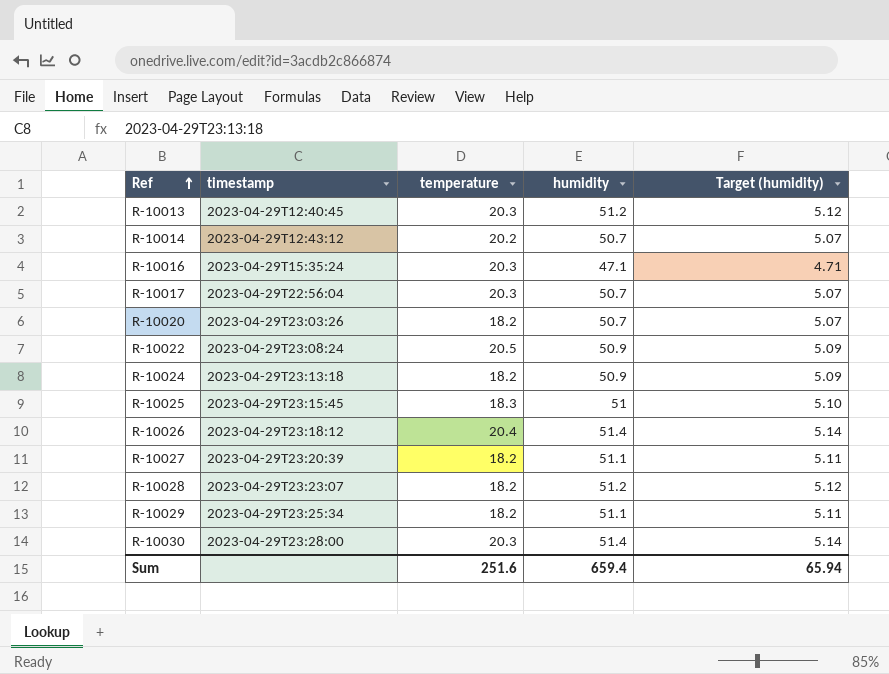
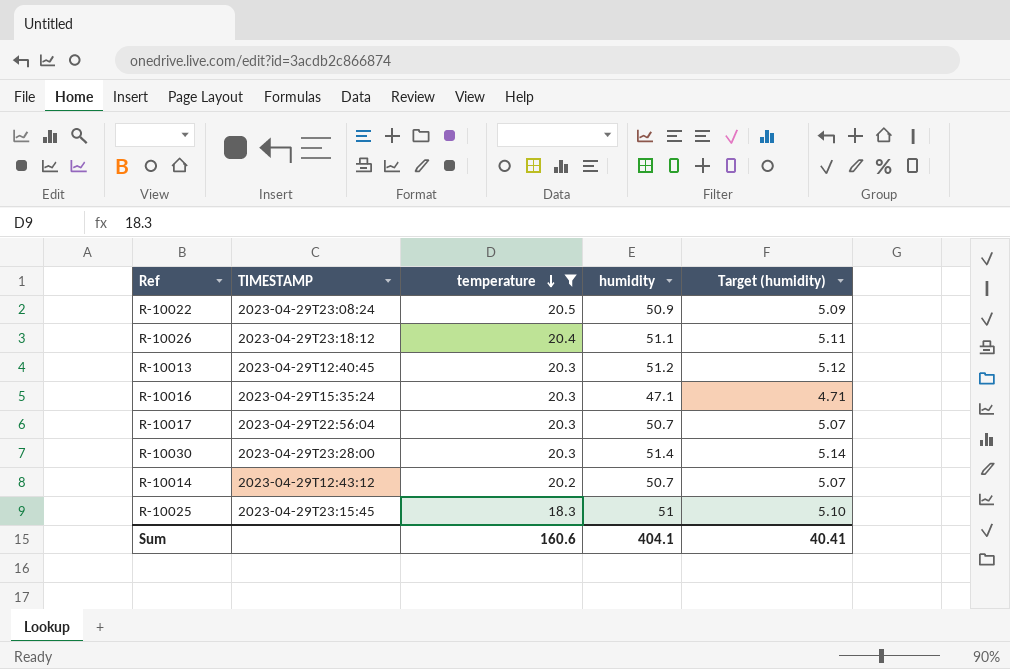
filter: none -> temperature != 18.2
row order: Ref ascending -> temperature descending
column name: timestamp -> TIMESTAMP
R-10026 | humidity: 51.4 -> 51.1
R-10026 | Target (humidity): 5.14 -> 5.11
Sum | temperature: 251.6 -> 160.6
Sum | humidity: 659.4 -> 404.1
Sum | Target (humidity): 65.94 -> 40.41

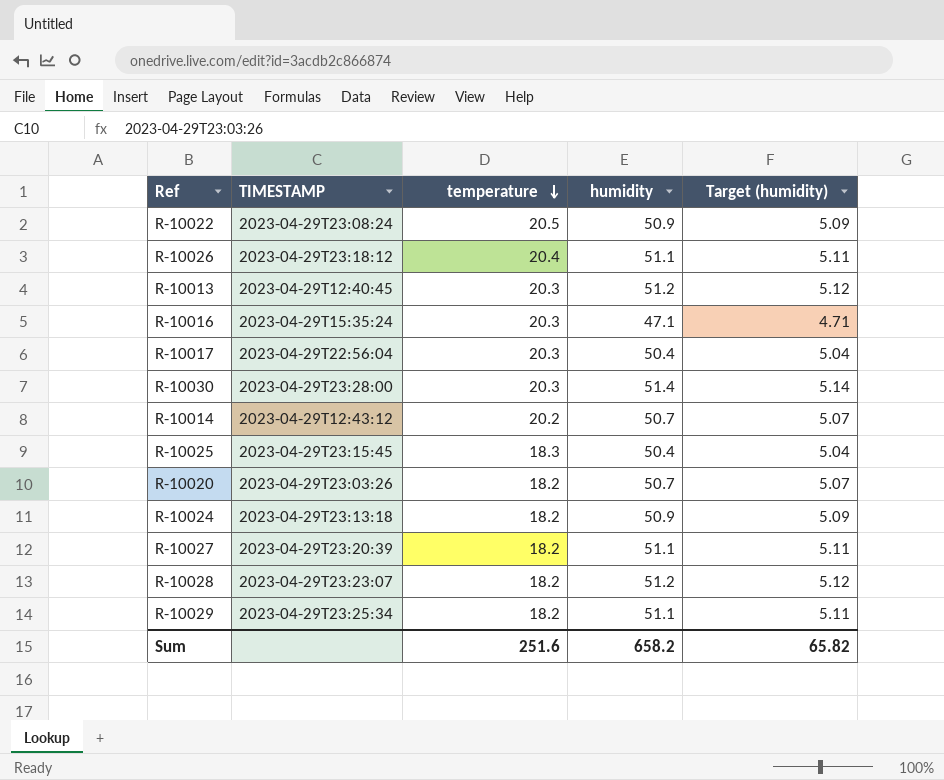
filter: temperature != 18.2 -> none
R-10017 | humidity: 50.7 -> 50.4
R-10017 | Target (humidity): 5.07 -> 5.04
R-10025 | humidity: 51 -> 50.4
R-10025 | Target (humidity): 5.10 -> 5.04
Sum | temperature: 160.6 -> 251.6
Sum | humidity: 404.1 -> 658.2
Sum | Target (humidity): 40.41 -> 65.82

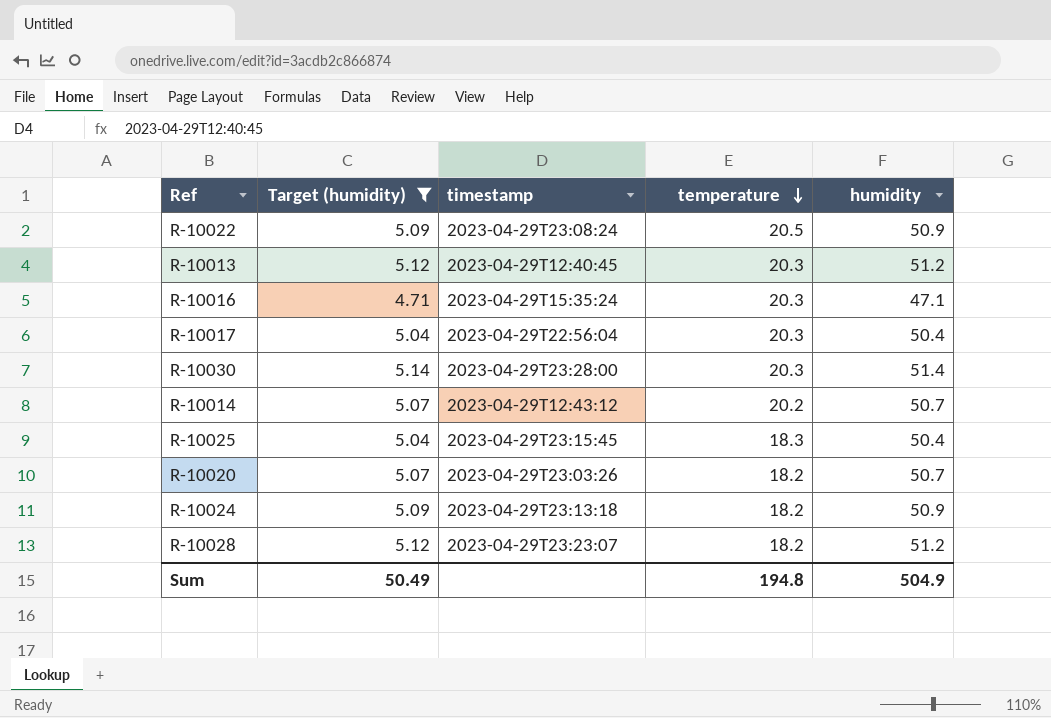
filter: none -> Target (humidity) != 5.11
column Target (humidity) | position: 5 -> 2
column name: TIMESTAMP -> timestamp
Sum | Target (humidity): 65.82 -> 50.49
Sum | temperature: 251.6 -> 194.8
Sum | humidity: 658.2 -> 504.9

